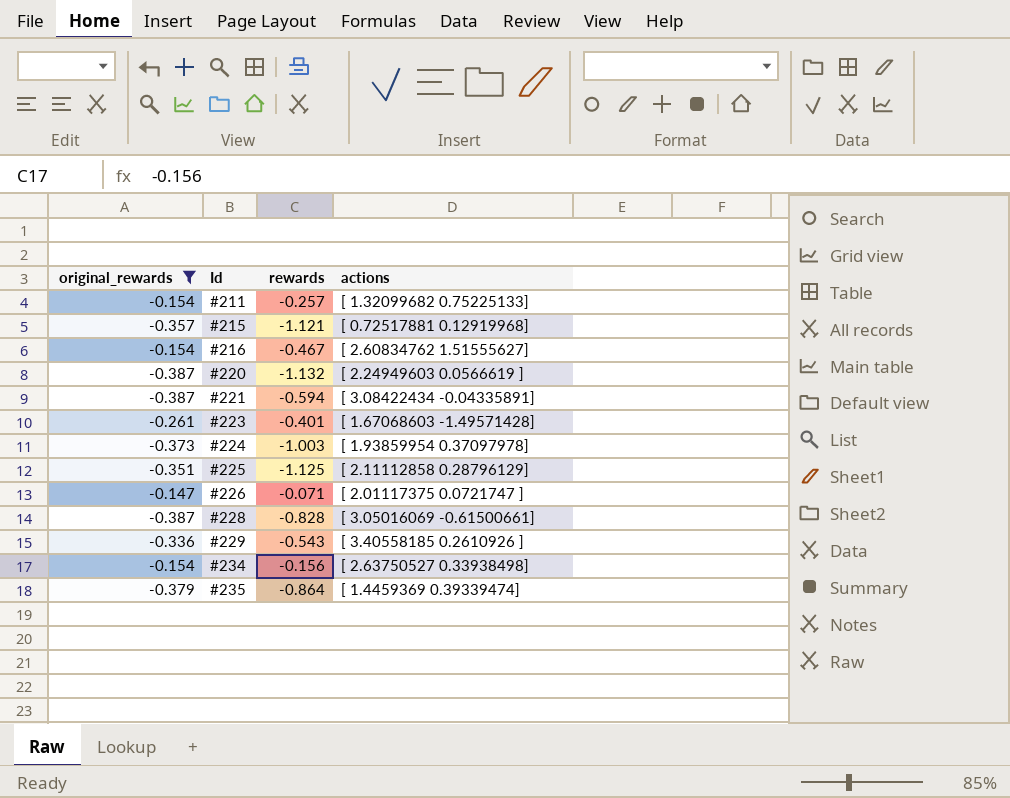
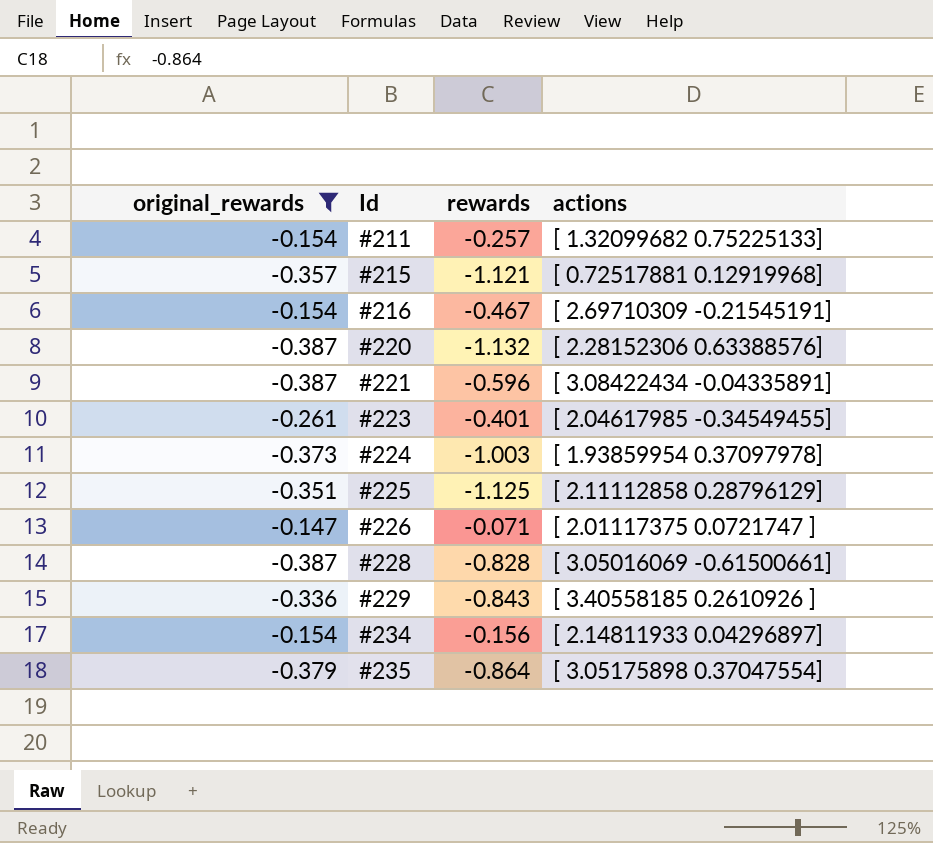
#216 | actions: [ 2.60834762 1.51555627] -> [ 2.69710309 -0.21545191]
#220 | actions: [ 2.24949603 0.0566619 ] -> [ 2.28152306 0.63388576]
#221 | rewards: -0.594 -> -0.596
#223 | actions: [ 1.67068603 -1.49571428] -> [ 2.04617985 -0.34549455]
#229 | rewards: -0.543 -> -0.843
#234 | actions: [ 2.63750527 0.33938498] -> [ 2.14811933 0.04296897]
#235 | actions: [ 1.4459369 0.39339474] -> [ 3.05175898 0.37047554]

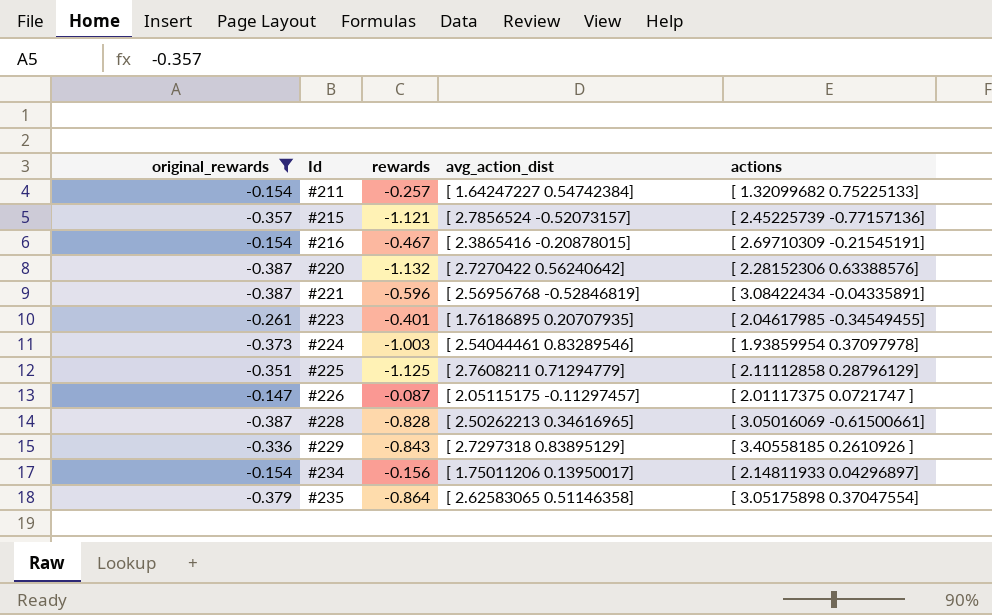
column avg_action_dist | position: none -> 4
#215 | actions: [ 0.72517881 0.12919968] -> [ 2.45225739 -0.77157136]
#226 | rewards: -0.071 -> -0.087

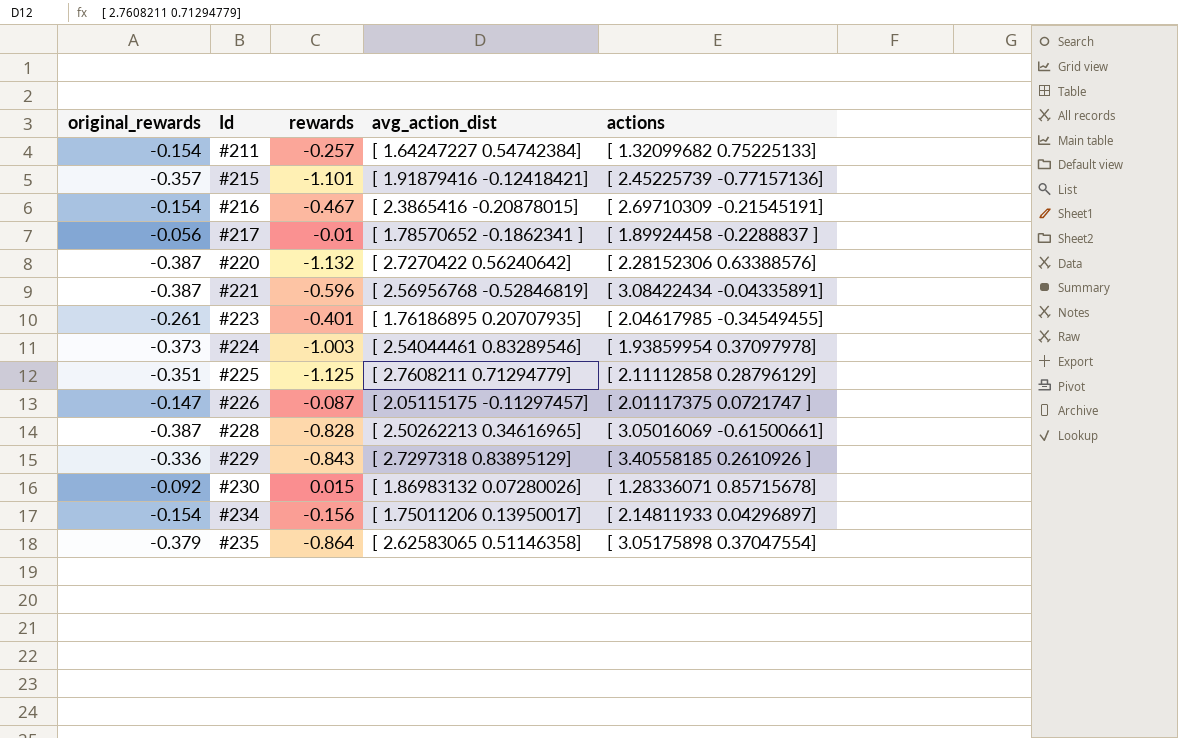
filter: original_rewards <= -0.147 -> none
#215 | rewards: -1.121 -> -1.101
#215 | avg_action_dist: [ 2.7856524 -0.52073157] -> [ 1.91879416 -0.12418421]

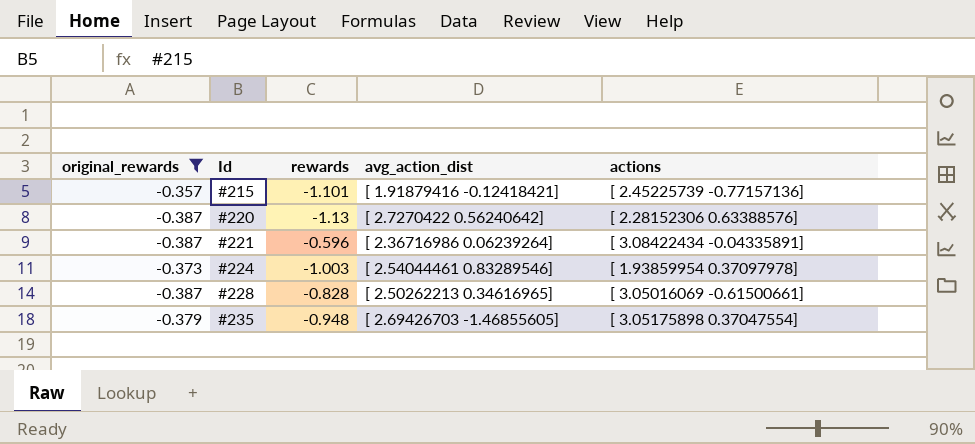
filter: none -> original_rewards <= -0.357
#220 | rewards: -1.132 -> -1.13
#221 | avg_action_dist: [ 2.56956768 -0.52846819] -> [ 2.36716986 0.06239264]
#235 | rewards: -0.864 -> -0.948
#235 | avg_action_dist: [ 2.62583065 0.51146358] -> [ 2.69426703 -1.46855605]

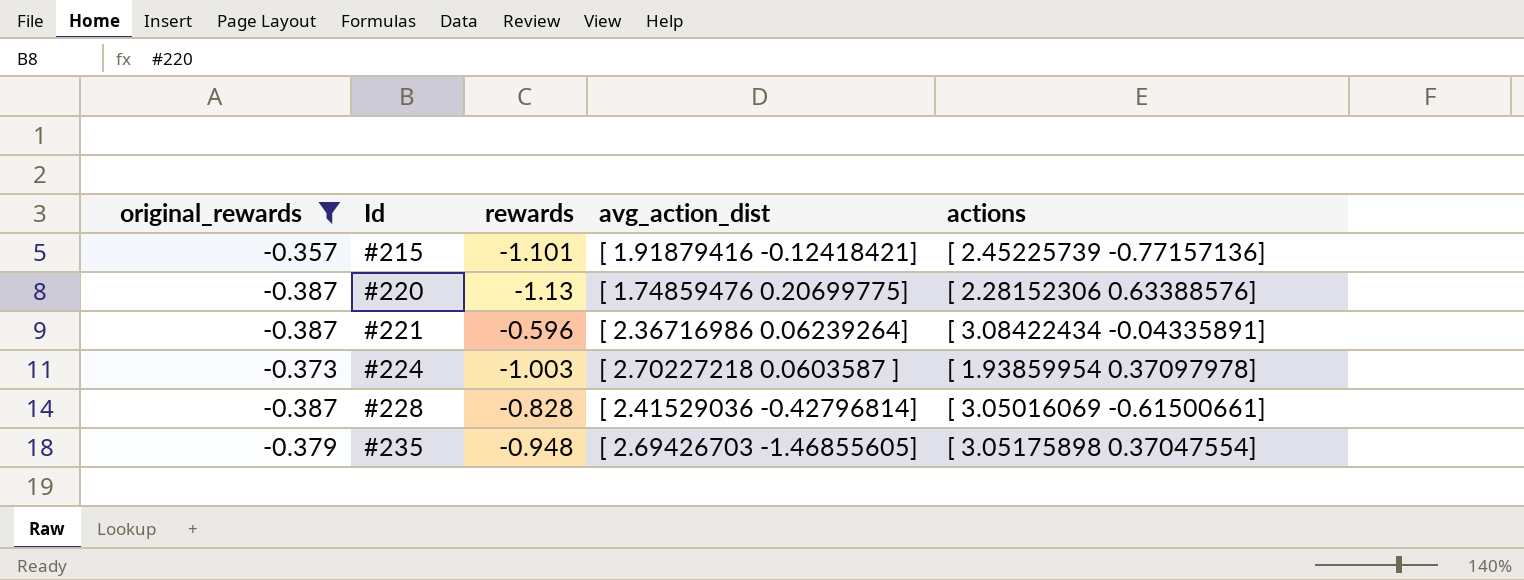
#220 | avg_action_dist: [ 2.7270422 0.56240642] -> [ 1.74859476 0.20699775]
#224 | avg_action_dist: [ 2.54044461 0.83289546] -> [ 2.70227218 0.0603587 ]
#228 | avg_action_dist: [ 2.50262213 0.34616965] -> [ 2.41529036 -0.42796814]

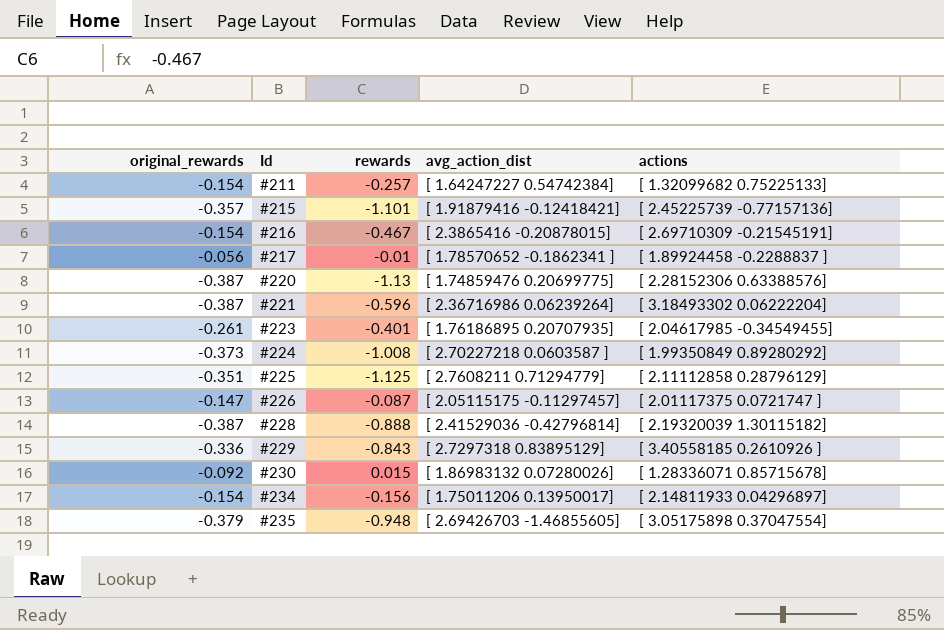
filter: original_rewards <= -0.357 -> none
#221 | actions: [ 3.08422434 -0.04335891] -> [ 3.18493302 0.06222204]
#224 | rewards: -1.003 -> -1.008
#224 | actions: [ 1.93859954 0.37097978] -> [ 1.99350849 0.89280292]
#228 | rewards: -0.828 -> -0.888
#228 | actions: [ 3.05016069 -0.61500661] -> [ 2.19320039 1.30115182]

